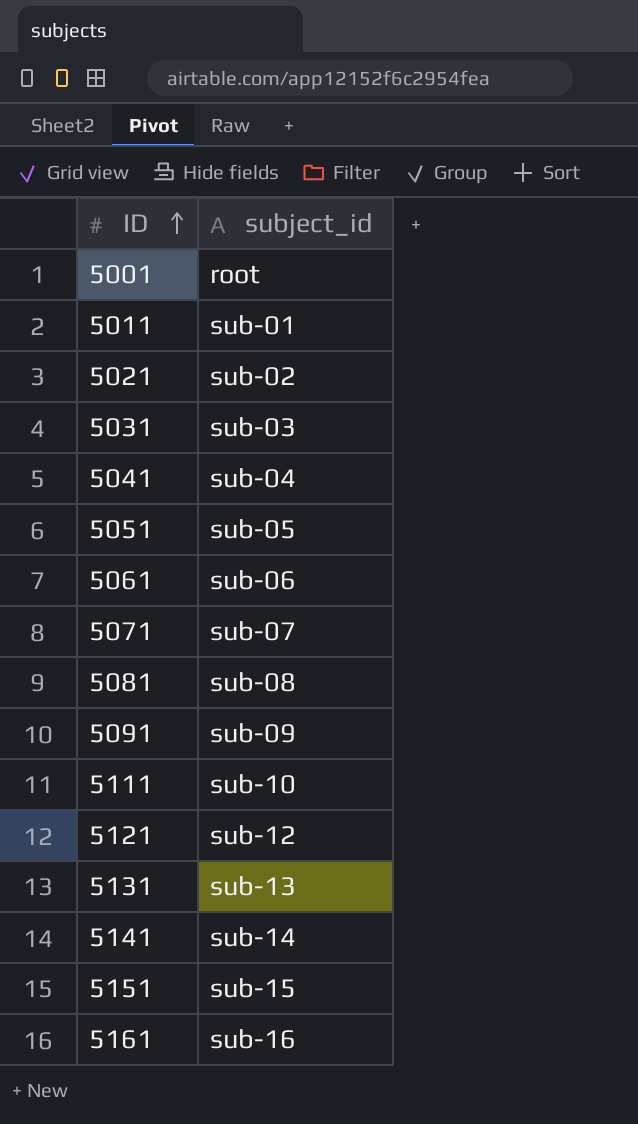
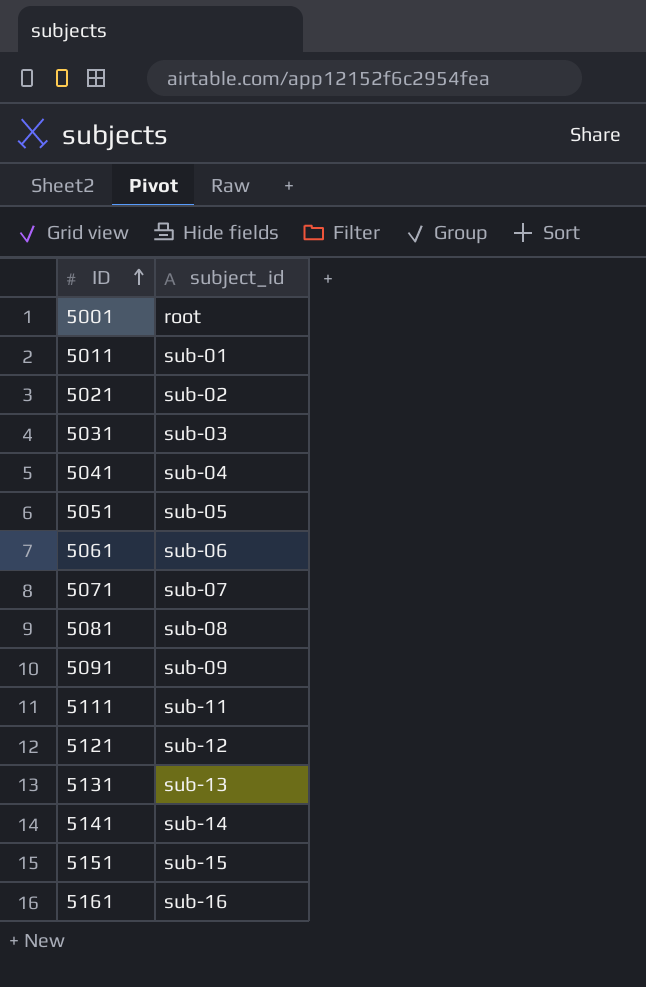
5111 | subject_id: sub-10 -> sub-11

